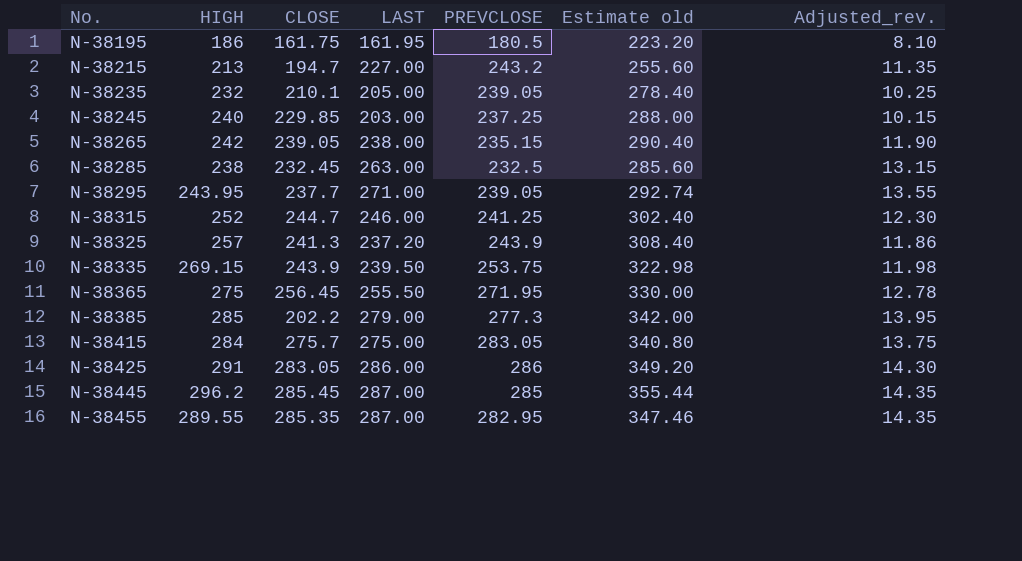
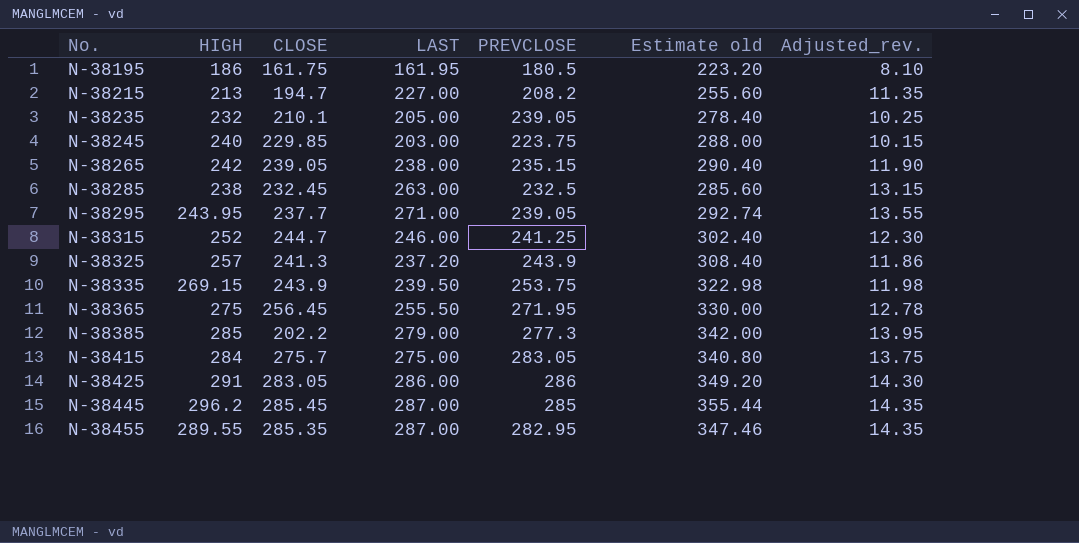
N-38215 | PREVCLOSE: 243.2 -> 208.2
N-38245 | PREVCLOSE: 237.25 -> 223.75

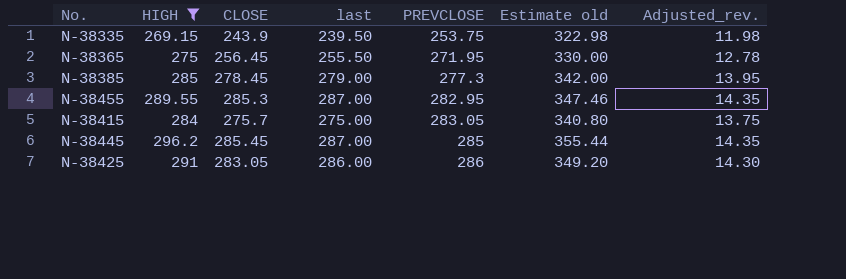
filter: none -> HIGH >= 269.15
row order: No. ascending -> PREVCLOSE ascending
column name: LAST -> last
N-38385 | CLOSE: 202.2 -> 278.45
N-38455 | CLOSE: 285.35 -> 285.3

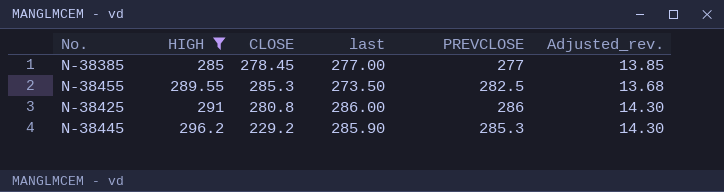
row order: PREVCLOSE ascending -> HIGH ascending
column Estimate old | formula: [HIGH] * 1.2 -> none
row N-38335: 269.15 | 243.9 | 239.50 | 253.75 | 322.98 | 11.98 -> none
row N-38365: 275 | 256.45 | 255.50 | 271.95 | 330.00 | 12.78 -> none
row N-38415: 284 | 275.7 | 275.00 | 283.05 | 340.80 | 13.75 -> none
N-38385 | last: 279.00 -> 277.00
N-38385 | PREVCLOSE: 277.3 -> 277
N-38385 | Adjusted_rev.: 13.95 -> 13.85
N-38455 | last: 287.00 -> 273.50
N-38455 | PREVCLOSE: 282.95 -> 282.5
N-38455 | Adjusted_rev.: 14.35 -> 13.68
N-38425 | CLOSE: 283.05 -> 280.8
N-38445 | CLOSE: 285.45 -> 229.2
N-38445 | last: 287.00 -> 285.90
N-38445 | PREVCLOSE: 285 -> 285.3
N-38445 | Adjusted_rev.: 14.35 -> 14.30

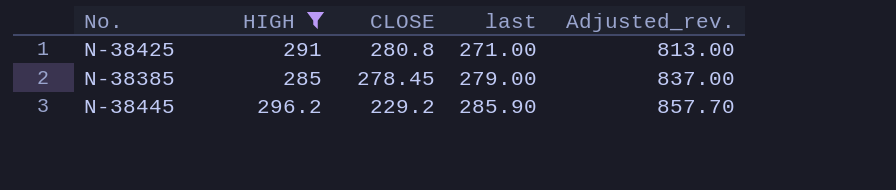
row order: HIGH ascending -> CLOSE descending
column PREVCLOSE | position: 5 -> none
column Adjusted_rev. | formula: [last] * 0.05 -> [last] * 3
row N-38455: 289.55 | 285.3 | 273.50 | 282.5 | 13.68 -> none
N-38425 | last: 286.00 -> 271.00
N-38385 | last: 277.00 -> 279.00

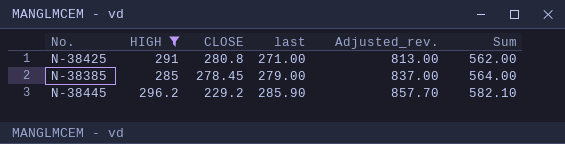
column Sum | formula: none -> [HIGH] + [last]

